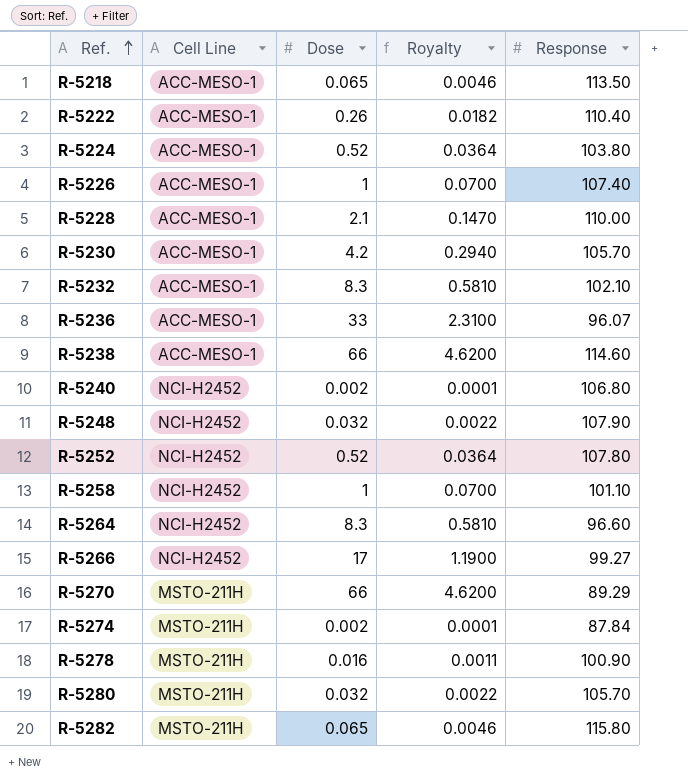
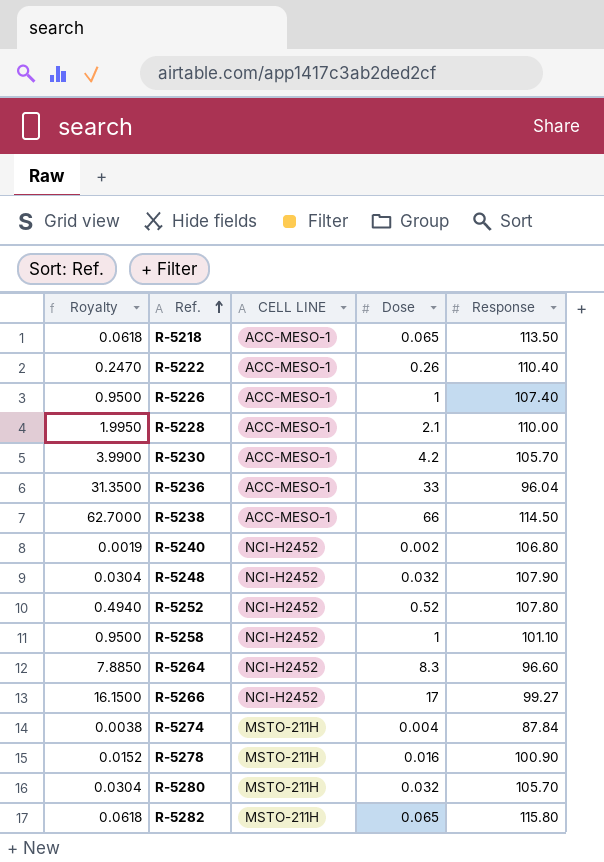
column Royalty | formula: [Dose] * 0.07 -> [Dose] * 0.95
column Royalty | position: 4 -> 1
column name: Cell Line -> CELL LINE
row R-5224: ACC-MESO-1 | 0.52 | 0.0364 | 103.80 -> none
row R-5232: ACC-MESO-1 | 8.3 | 0.5810 | 102.10 -> none
row R-5270: MSTO-211H | 66 | 4.6200 | 89.29 -> none
R-5236 | Response: 96.07 -> 96.04
R-5238 | Response: 114.60 -> 114.50
R-5274 | Dose: 0.002 -> 0.004

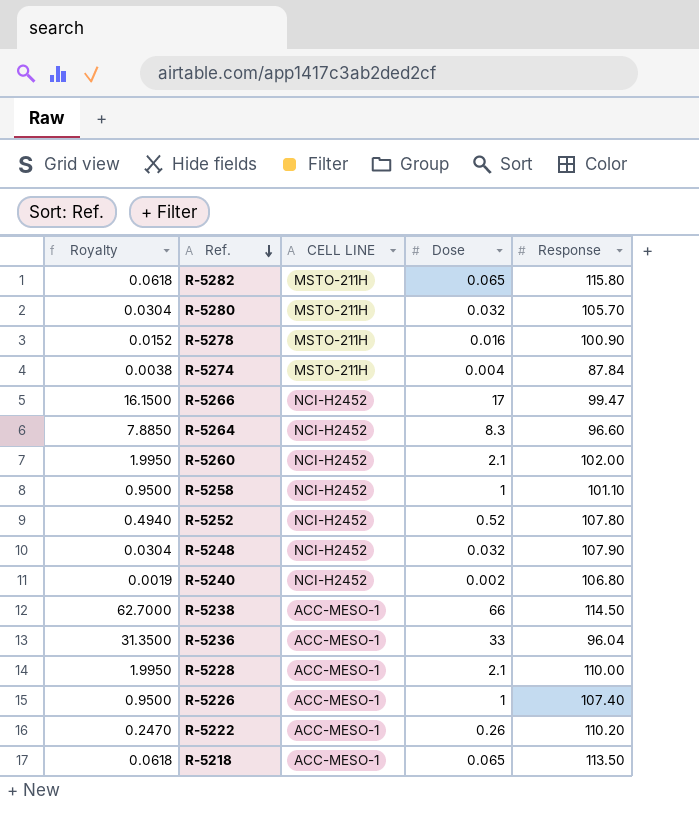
row order: Ref. ascending -> Ref. descending
row R-5230: 3.9900 | ACC-MESO-1 | 4.2 | 105.70 -> none
R-5266 | Response: 99.27 -> 99.47
row R-5260: none -> 1.9950 | NCI-H2452 | 2.1 | 102.00
R-5222 | Response: 110.40 -> 110.20

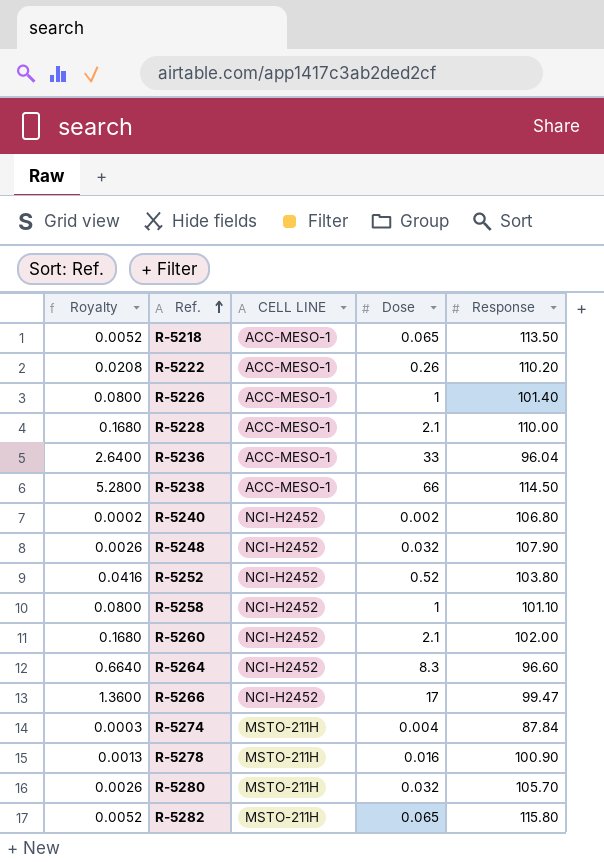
row order: Ref. descending -> Ref. ascending
column Royalty | formula: [Dose] * 0.95 -> [Dose] * 0.08
R-5226 | Response: 107.40 -> 101.40
R-5252 | Response: 107.80 -> 103.80

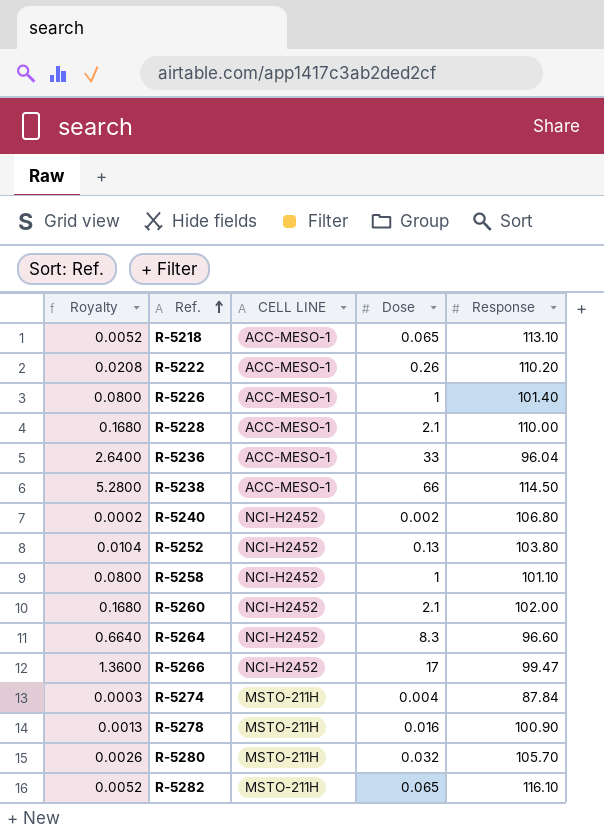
row R-5248: 0.0026 | NCI-H2452 | 0.032 | 107.90 -> none
R-5218 | Response: 113.50 -> 113.10
R-5252 | Royalty: 0.0416 -> 0.0104
R-5252 | Dose: 0.52 -> 0.13
R-5282 | Response: 115.80 -> 116.10

